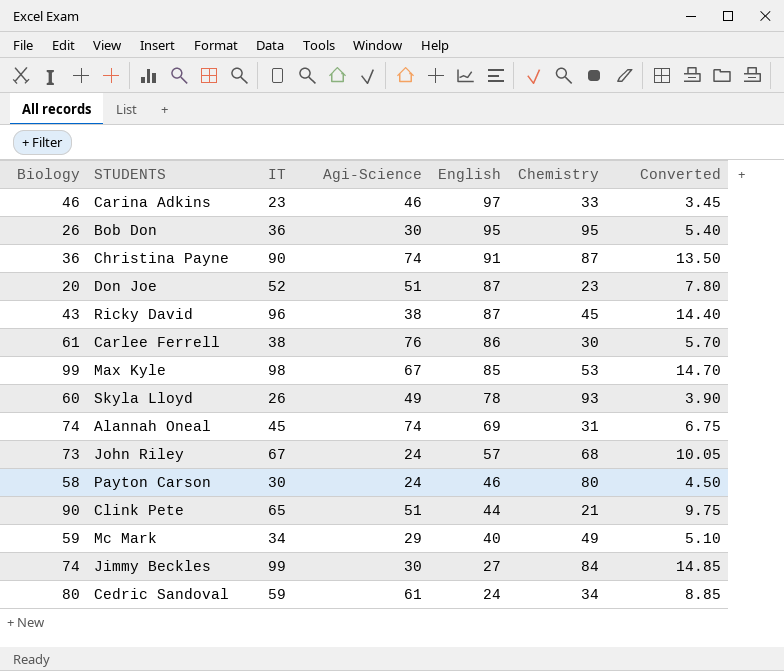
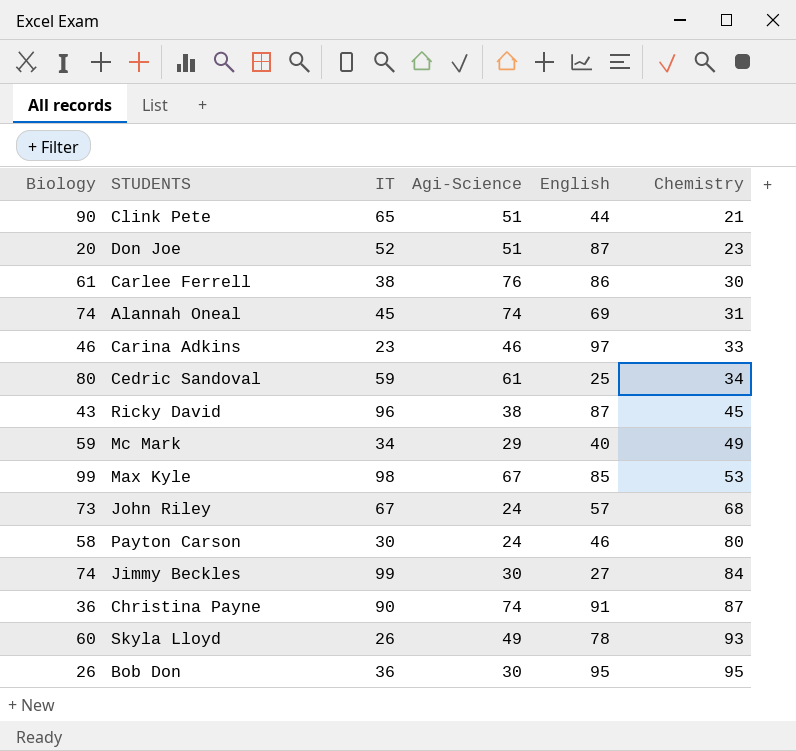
row order: English descending -> Chemistry ascending
column Converted | formula: [IT] * 0.15 -> none
Cedric Sandoval | English: 24 -> 25

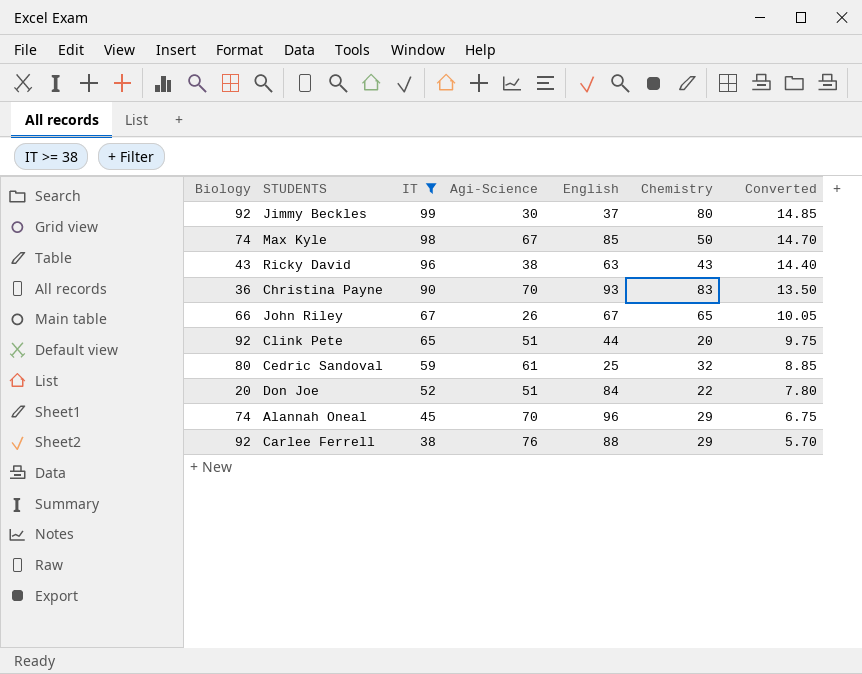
filter: none -> IT >= 38
row order: Chemistry ascending -> IT descending
column Converted | formula: none -> [IT] * 0.15
Jimmy Beckles | Biology: 74 -> 92
Jimmy Beckles | English: 27 -> 37
Jimmy Beckles | Chemistry: 84 -> 80
Max Kyle | Biology: 99 -> 74
Max Kyle | Chemistry: 53 -> 50
Ricky David | English: 87 -> 63
Ricky David | Chemistry: 45 -> 43
Christina Payne | Agi-Science: 74 -> 70
Christina Payne | English: 91 -> 93
Christina Payne | Chemistry: 87 -> 83
John Riley | Biology: 73 -> 66
John Riley | Agi-Science: 24 -> 26
John Riley | English: 57 -> 67
John Riley | Chemistry: 68 -> 65
Clink Pete | Biology: 90 -> 92
Clink Pete | Chemistry: 21 -> 20
Cedric Sandoval | Chemistry: 34 -> 32
Don Joe | English: 87 -> 84
Don Joe | Chemistry: 23 -> 22
Alannah Oneal | Agi-Science: 74 -> 70
Alannah Oneal | English: 69 -> 96
Alannah Oneal | Chemistry: 31 -> 29
Carlee Ferrell | Biology: 61 -> 92
Carlee Ferrell | English: 86 -> 88
Carlee Ferrell | Chemistry: 30 -> 29

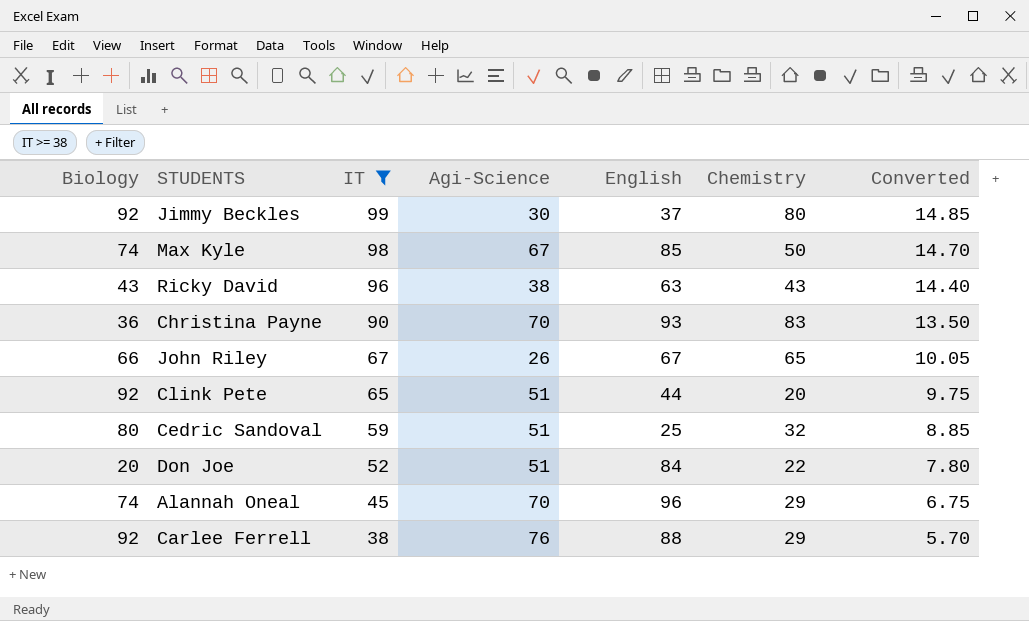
Cedric Sandoval | Agi-Science: 61 -> 51

